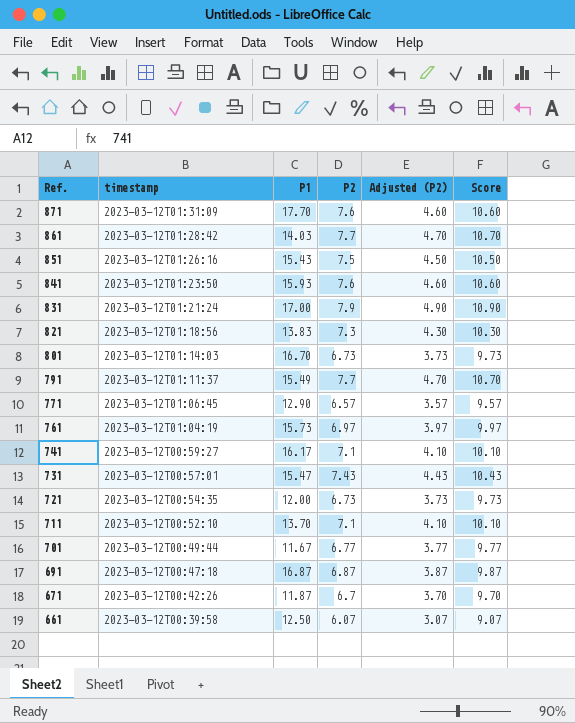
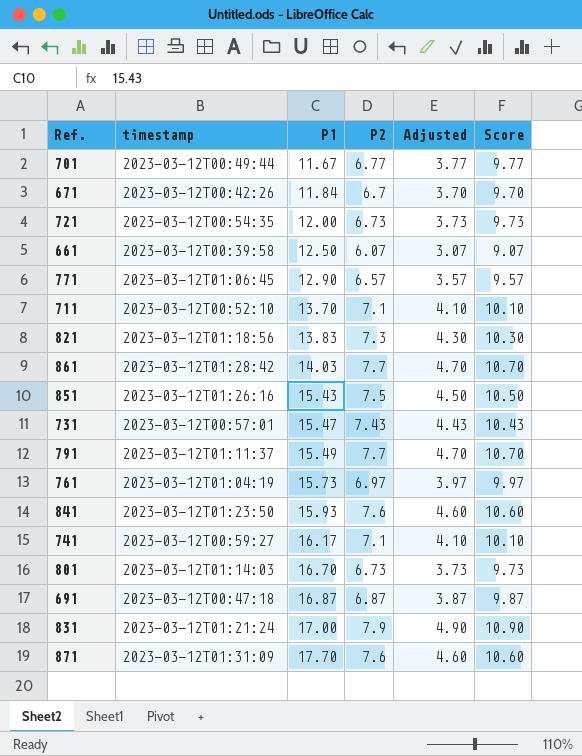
row order: Ref. descending -> P1 ascending
column name: Adjusted (P2) -> Adjusted
671 | P1: 11.87 -> 11.84

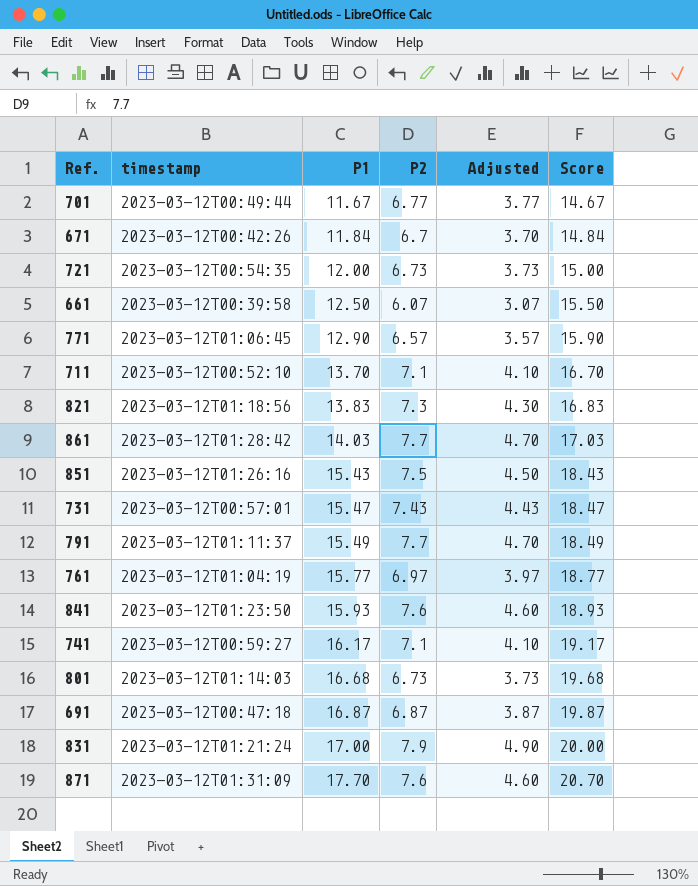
column Score | formula: [P2] + 3 -> [P1] + 3
761 | P1: 15.73 -> 15.77
801 | P1: 16.70 -> 16.68

